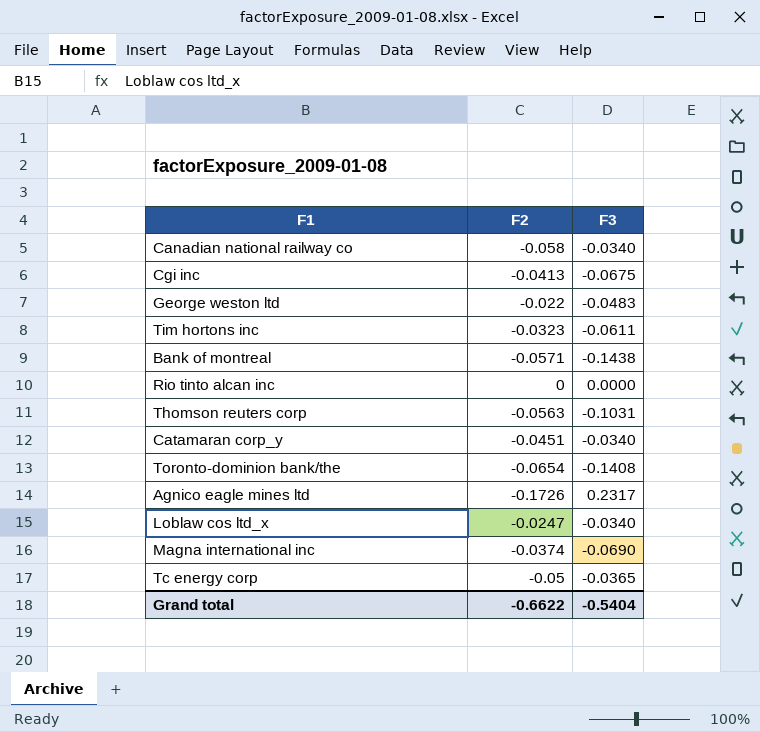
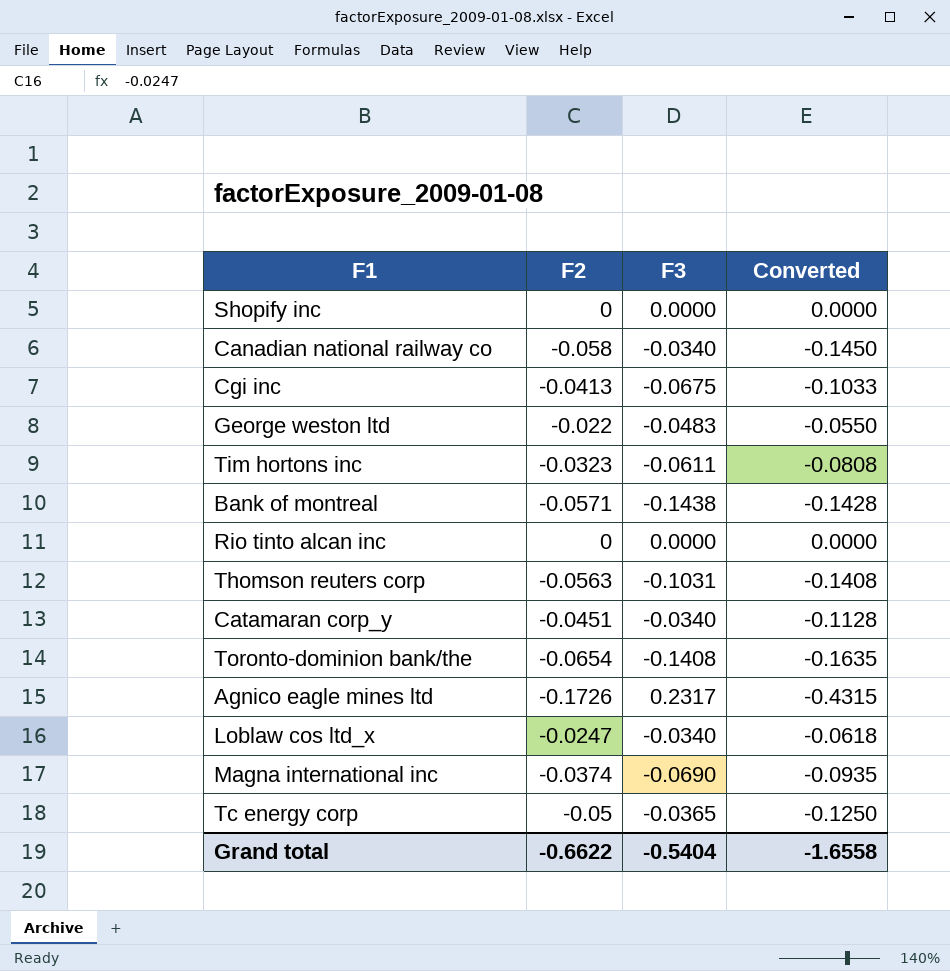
column Converted | formula: none -> [F2] * 2.5
row Shopify inc: none -> 0 | 0.0000 | 0.0000

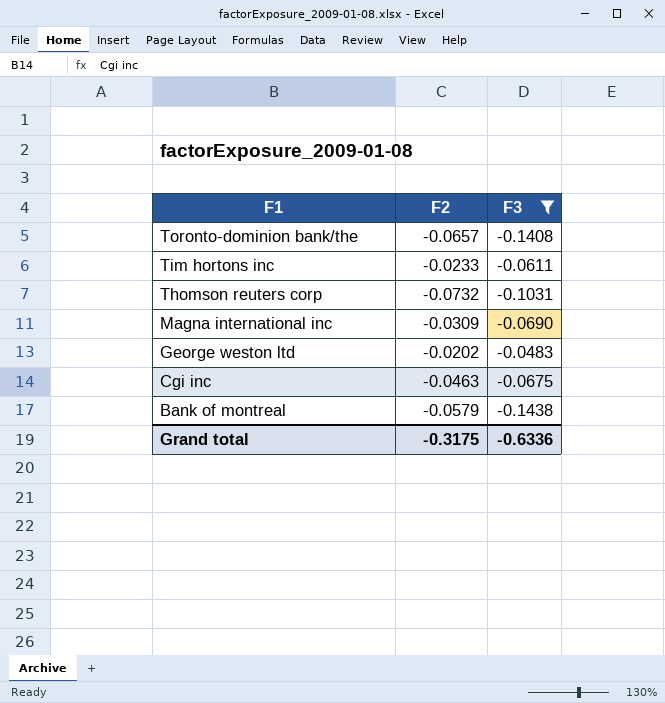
filter: none -> F3 <= -0.0483
row order: none -> F1 descending
column Converted | formula: [F2] * 2.5 -> none
Toronto-dominion bank/the | F2: -0.0654 -> -0.0657
Tim hortons inc | F2: -0.0323 -> -0.0233
Thomson reuters corp | F2: -0.0563 -> -0.0732
Magna international inc | F2: -0.0374 -> -0.0309
George weston ltd | F2: -0.022 -> -0.0202
Cgi inc | F2: -0.0413 -> -0.0463
Bank of montreal | F2: -0.0571 -> -0.0579
Grand total | F2: -0.6622 -> -0.3175
Grand total | F3: -0.5404 -> -0.6336

